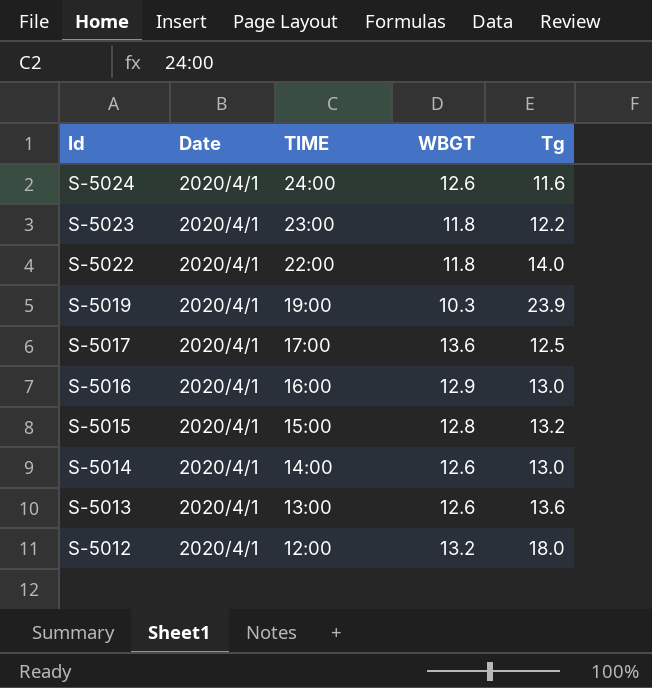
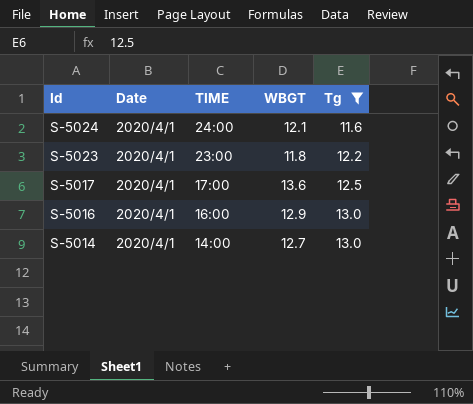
filter: none -> Tg <= 13.0
S-5024 | WBGT: 12.6 -> 12.1
S-5014 | WBGT: 12.6 -> 12.7

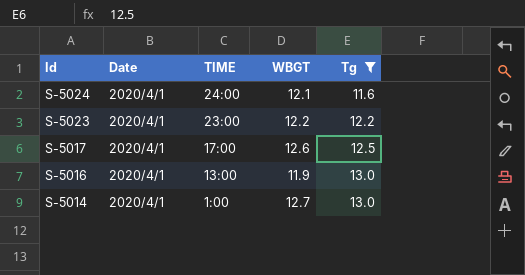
S-5023 | WBGT: 11.8 -> 12.2
S-5017 | WBGT: 13.6 -> 12.6
S-5016 | TIME: 16:00 -> 13:00
S-5016 | WBGT: 12.9 -> 11.9
S-5014 | TIME: 14:00 -> 1:00

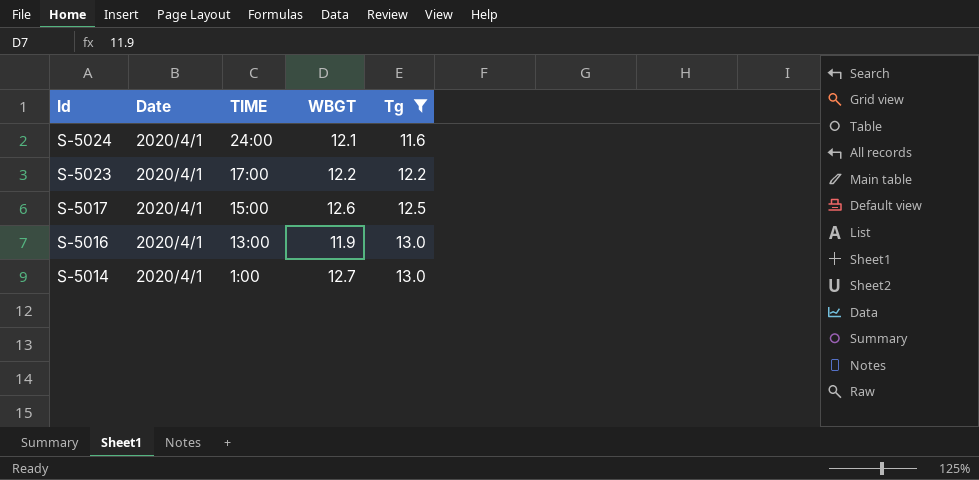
S-5023 | TIME: 23:00 -> 17:00
S-5017 | TIME: 17:00 -> 15:00

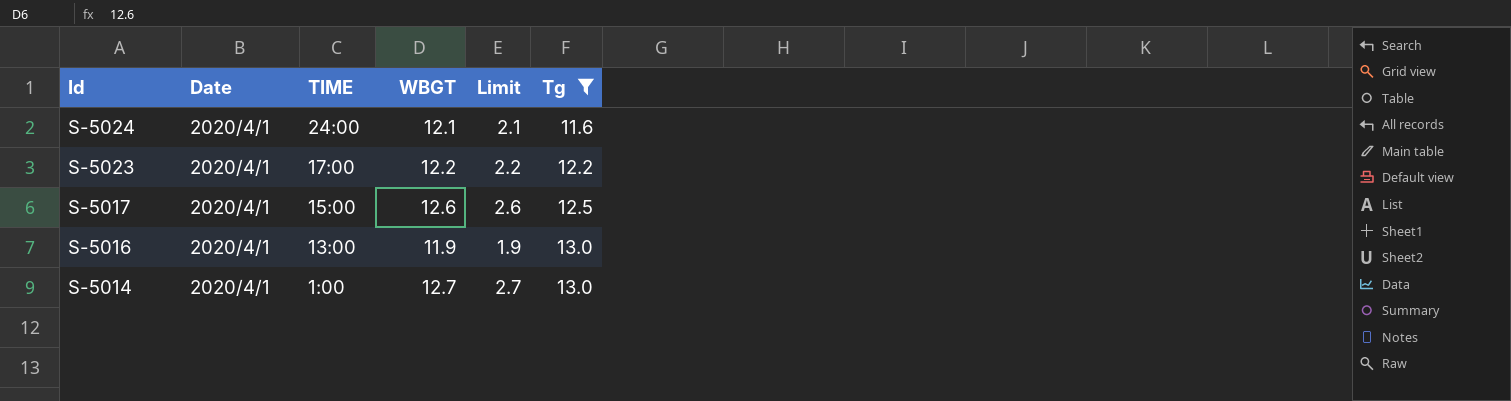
column Limit | formula: none -> [WBGT] - 10

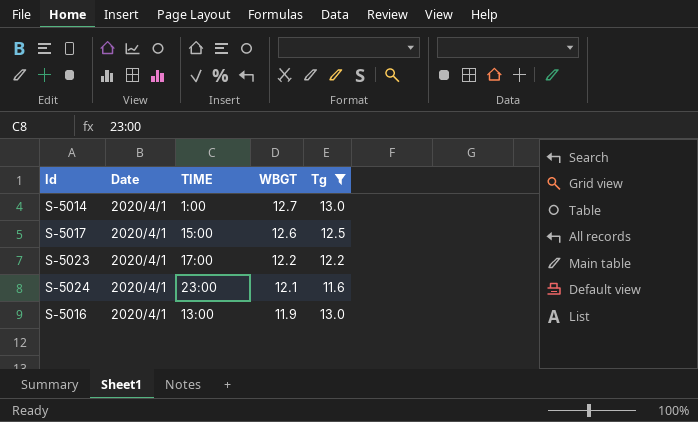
row order: Id descending -> WBGT descending
column Limit | formula: [WBGT] - 10 -> none
S-5024 | TIME: 24:00 -> 23:00

